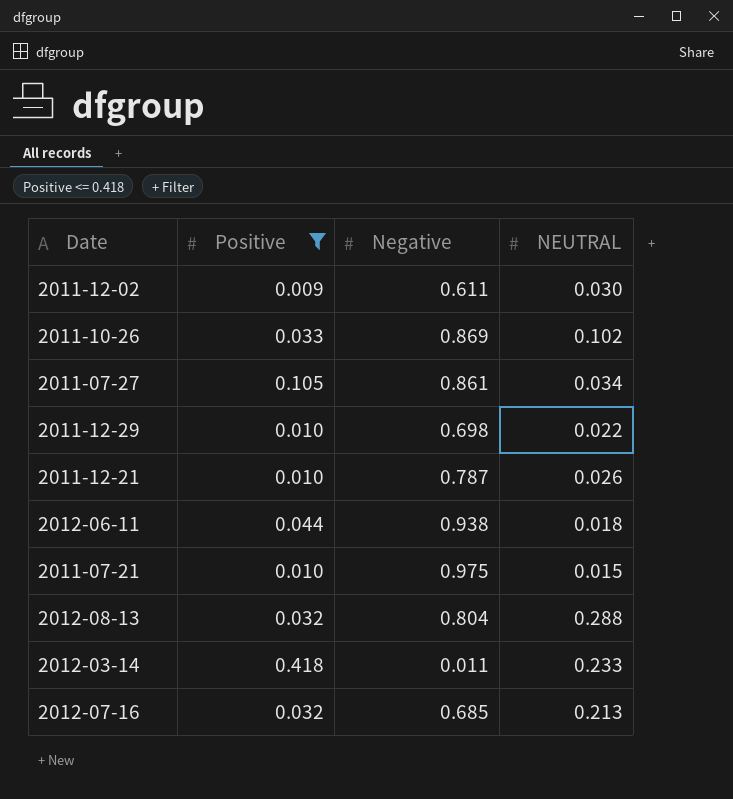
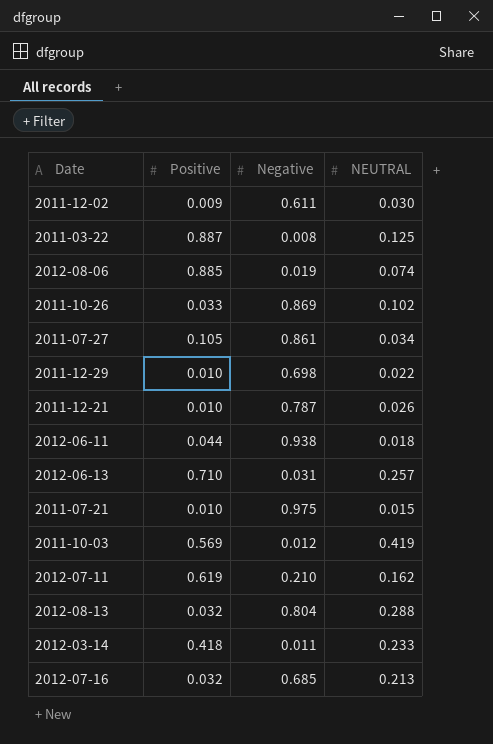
filter: Positive <= 0.418 -> none

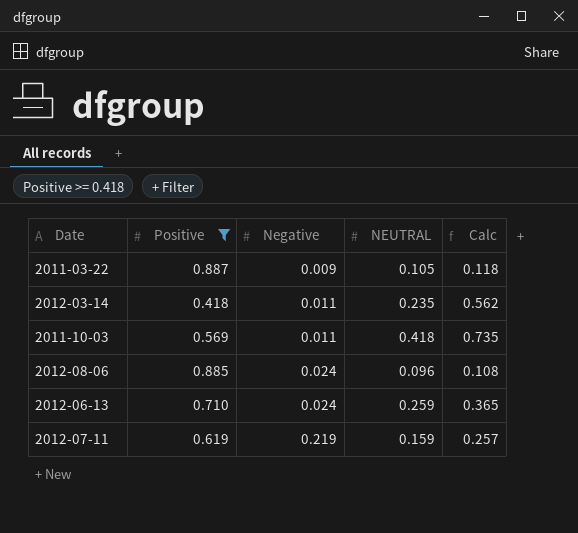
filter: none -> Positive >= 0.418
row order: none -> Negative ascending
column Calc | formula: none -> [NEUTRAL] / [Positive]
2011-03-22 | Negative: 0.008 -> 0.009
2011-03-22 | NEUTRAL: 0.125 -> 0.105
2012-03-14 | NEUTRAL: 0.233 -> 0.235
2011-10-03 | Negative: 0.012 -> 0.011
2011-10-03 | NEUTRAL: 0.419 -> 0.418
2012-08-06 | Negative: 0.019 -> 0.024
2012-08-06 | NEUTRAL: 0.074 -> 0.096
2012-06-13 | Negative: 0.031 -> 0.024
2012-06-13 | NEUTRAL: 0.257 -> 0.259
2012-07-11 | Negative: 0.210 -> 0.219
2012-07-11 | NEUTRAL: 0.162 -> 0.159

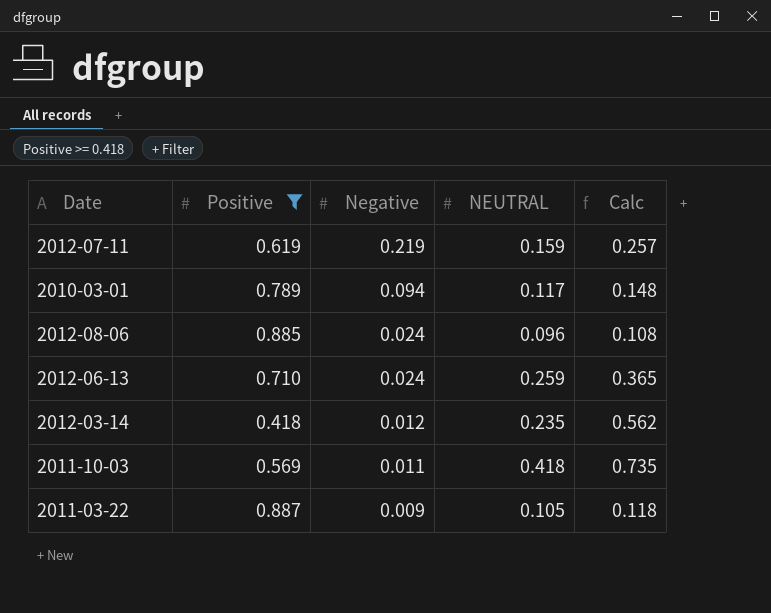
row order: Negative ascending -> Negative descending
row 2010-03-01: none -> 0.789 | 0.094 | 0.117 | 0.148
2012-03-14 | Negative: 0.011 -> 0.012

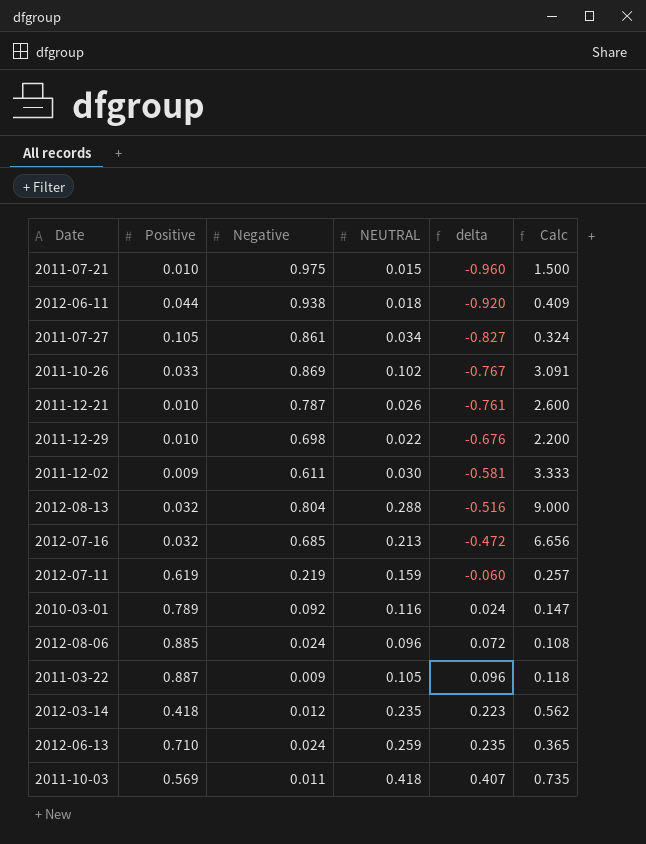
filter: Positive >= 0.418 -> none
row order: Negative descending -> delta ascending
column delta | formula: none -> [NEUTRAL] - [Negative]
2010-03-01 | Negative: 0.094 -> 0.092
2010-03-01 | NEUTRAL: 0.117 -> 0.116
2010-03-01 | Calc: 0.148 -> 0.147

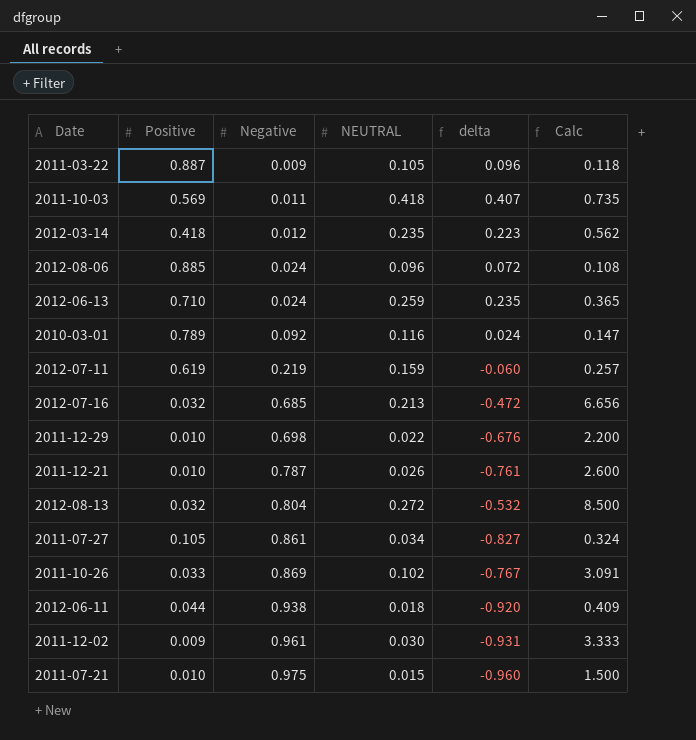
row order: delta ascending -> Negative ascending
2012-08-13 | NEUTRAL: 0.288 -> 0.272
2012-08-13 | delta: -0.516 -> -0.532
2012-08-13 | Calc: 9.000 -> 8.500
2011-12-02 | Negative: 0.611 -> 0.961
2011-12-02 | delta: -0.581 -> -0.931

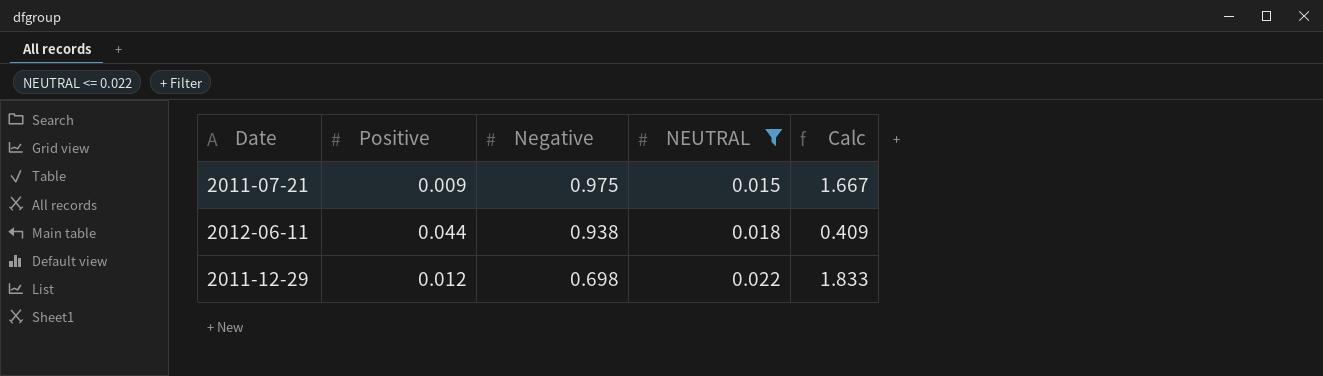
filter: none -> NEUTRAL <= 0.022
row order: Negative ascending -> Negative descending
column delta | formula: [NEUTRAL] - [Negative] -> none
2011-07-21 | Positive: 0.010 -> 0.009
2011-07-21 | Calc: 1.500 -> 1.667
2011-12-29 | Positive: 0.010 -> 0.012
2011-12-29 | Calc: 2.200 -> 1.833

